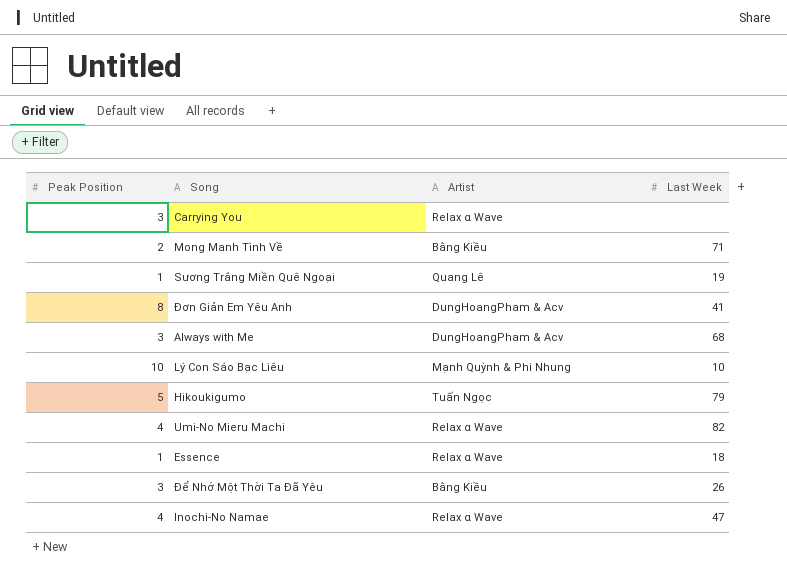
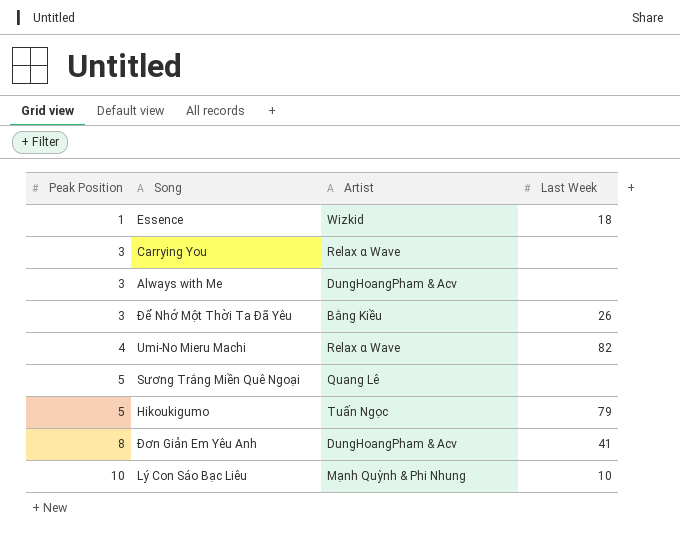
row order: none -> Peak Position ascending
row Mong Manh Tình Về: 2 | Bằng Kiều | 71 -> none
row Inochi-No Namae: 4 | Relax α Wave | 47 -> none
Essence | Artist: Relax α Wave -> Wizkid
Always with Me | Last Week: 68 -> none
Sương Trắng Miền Quê Ngoại | Peak Position: 1 -> 5
Sương Trắng Miền Quê Ngoại | Last Week: 19 -> none

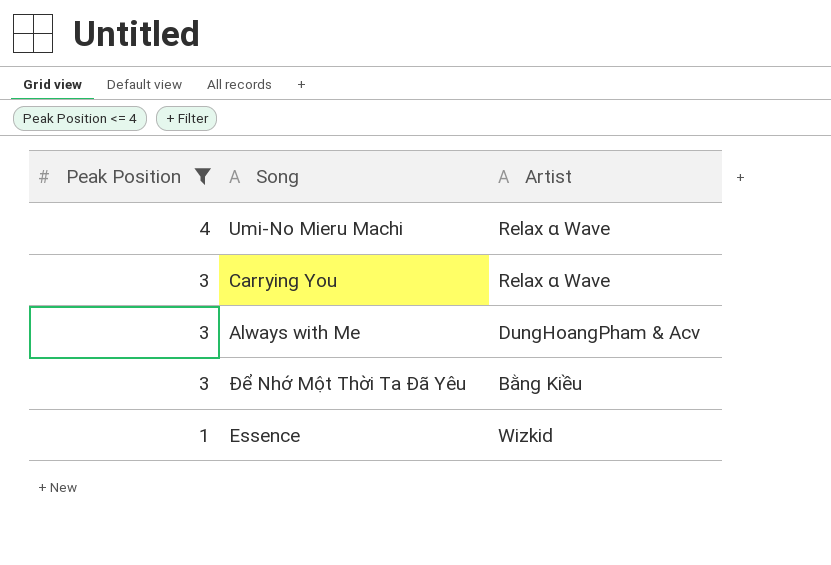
filter: none -> Peak Position <= 4
row order: Peak Position ascending -> Peak Position descending
column Last Week | position: 4 -> none

